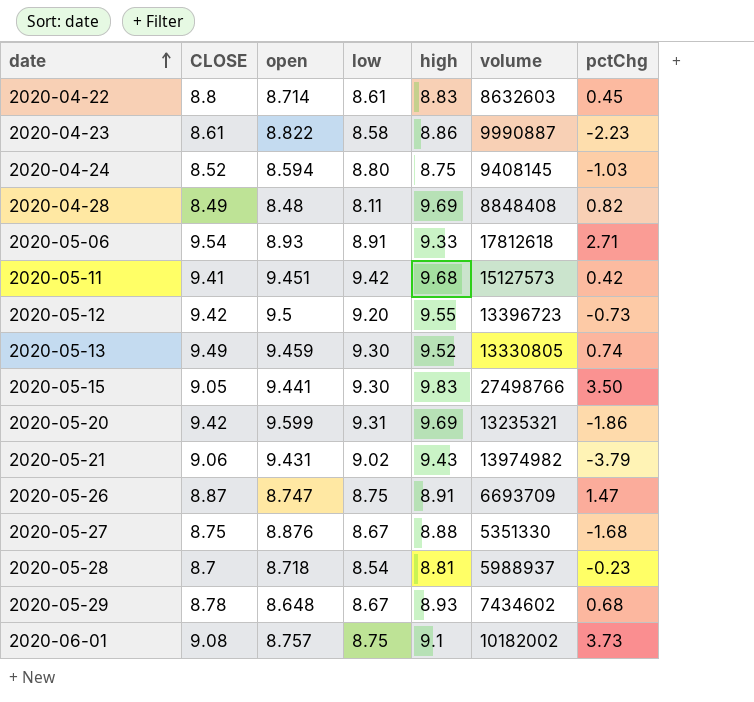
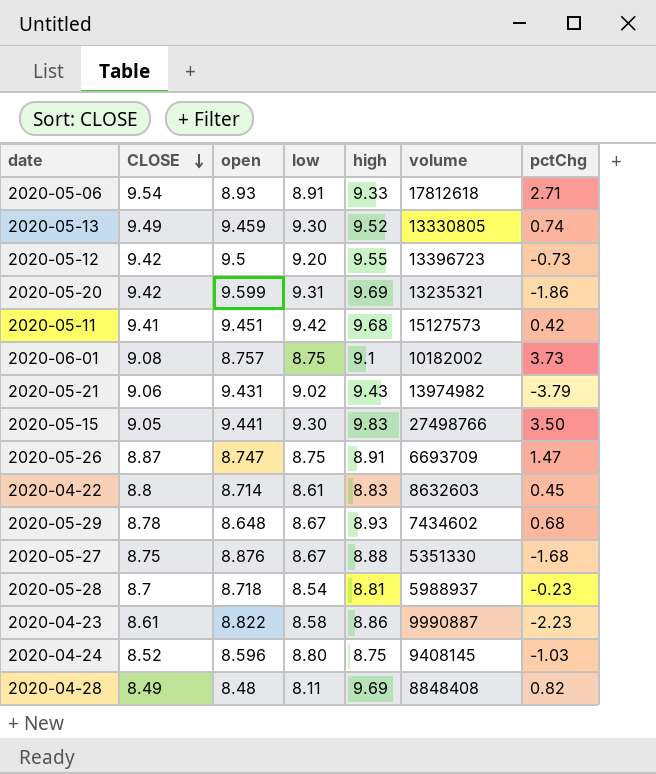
row order: date ascending -> CLOSE descending
2020-04-24 | open: 8.594 -> 8.596

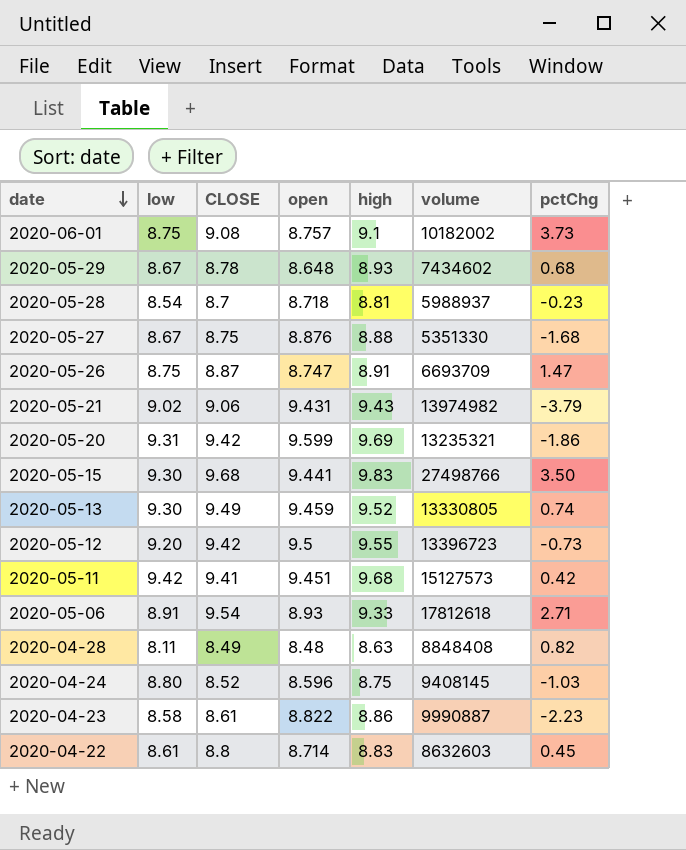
row order: CLOSE descending -> date descending
column low | position: 4 -> 2
2020-05-15 | CLOSE: 9.05 -> 9.68
2020-04-28 | high: 9.69 -> 8.63

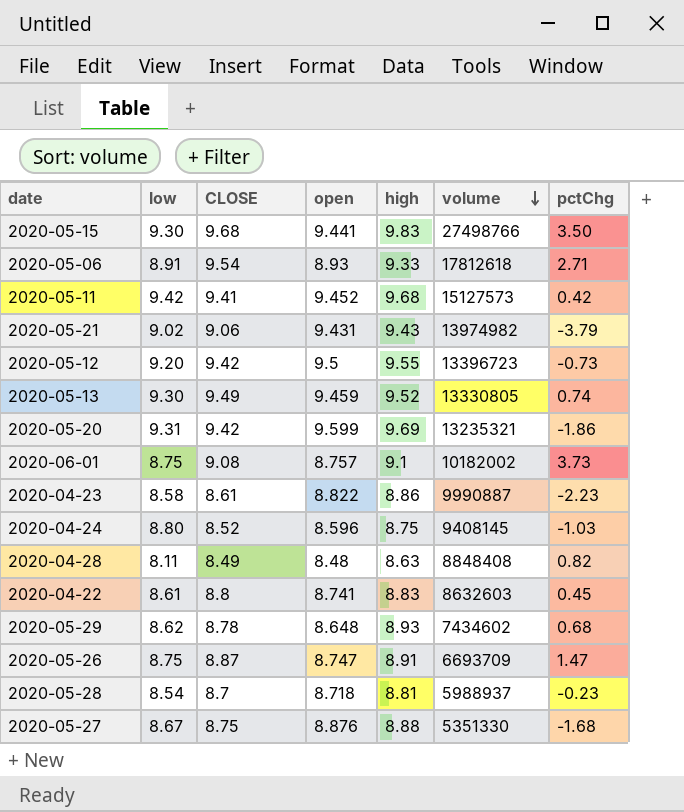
row order: date descending -> volume descending
2020-05-11 | open: 9.451 -> 9.452
2020-04-22 | open: 8.714 -> 8.741
2020-05-29 | low: 8.67 -> 8.62

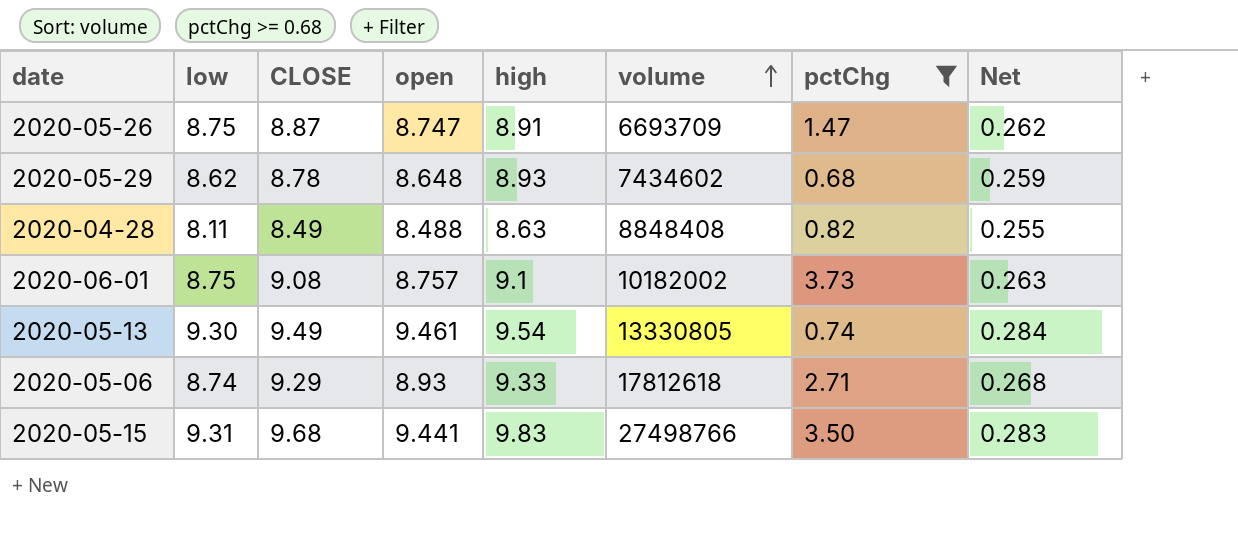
filter: none -> pctChg >= 0.68
row order: volume descending -> volume ascending
column Net | formula: none -> [open] * 0.03
2020-04-28 | open: 8.48 -> 8.488
2020-05-13 | open: 9.459 -> 9.461
2020-05-13 | high: 9.52 -> 9.54
2020-05-06 | low: 8.91 -> 8.74
2020-05-06 | CLOSE: 9.54 -> 9.29
2020-05-15 | low: 9.30 -> 9.31

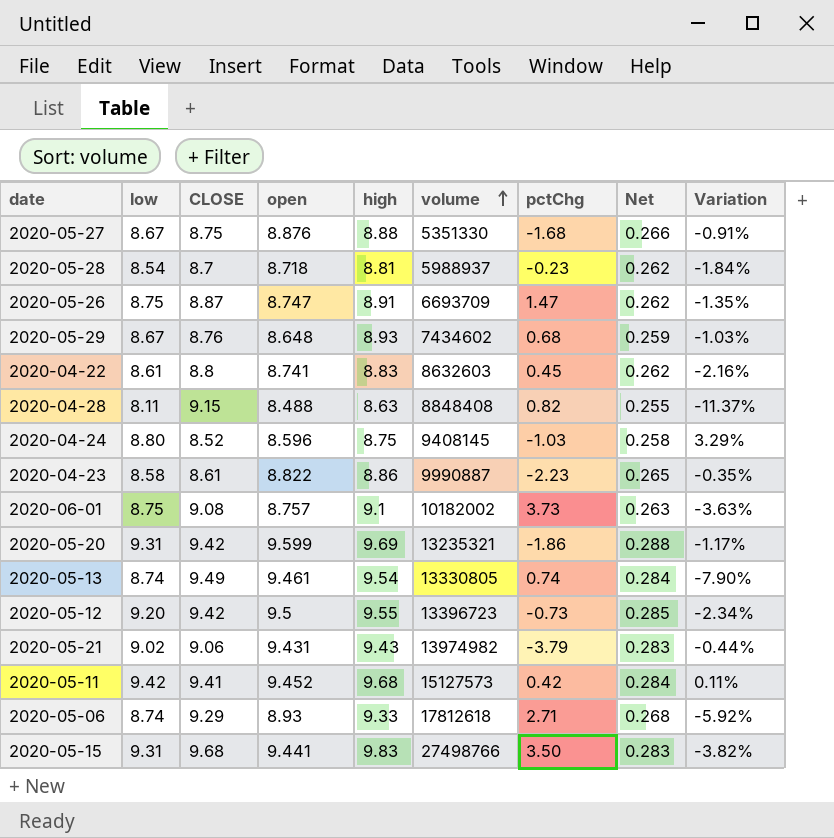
filter: pctChg >= 0.68 -> none
column Variation | formula: none -> ([low] - [CLOSE]) / [CLOSE]
2020-05-29 | low: 8.62 -> 8.67
2020-05-29 | CLOSE: 8.78 -> 8.76
2020-04-28 | CLOSE: 8.49 -> 9.15
2020-05-13 | low: 9.30 -> 8.74

